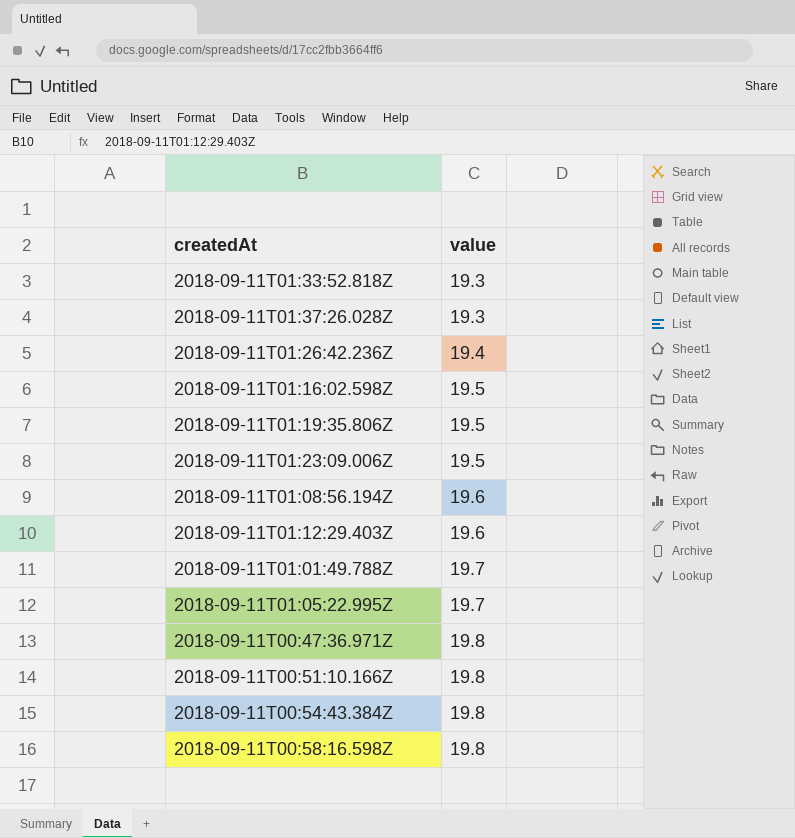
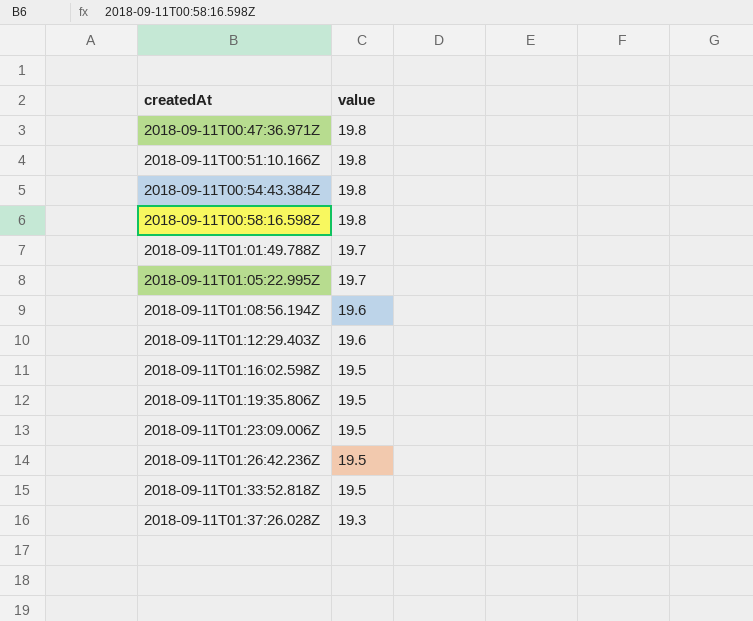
row order: value ascending -> createdAt ascending
2018-09-11T01:26:42.236Z | value: 19.4 -> 19.5
2018-09-11T01:33:52.818Z | value: 19.3 -> 19.5

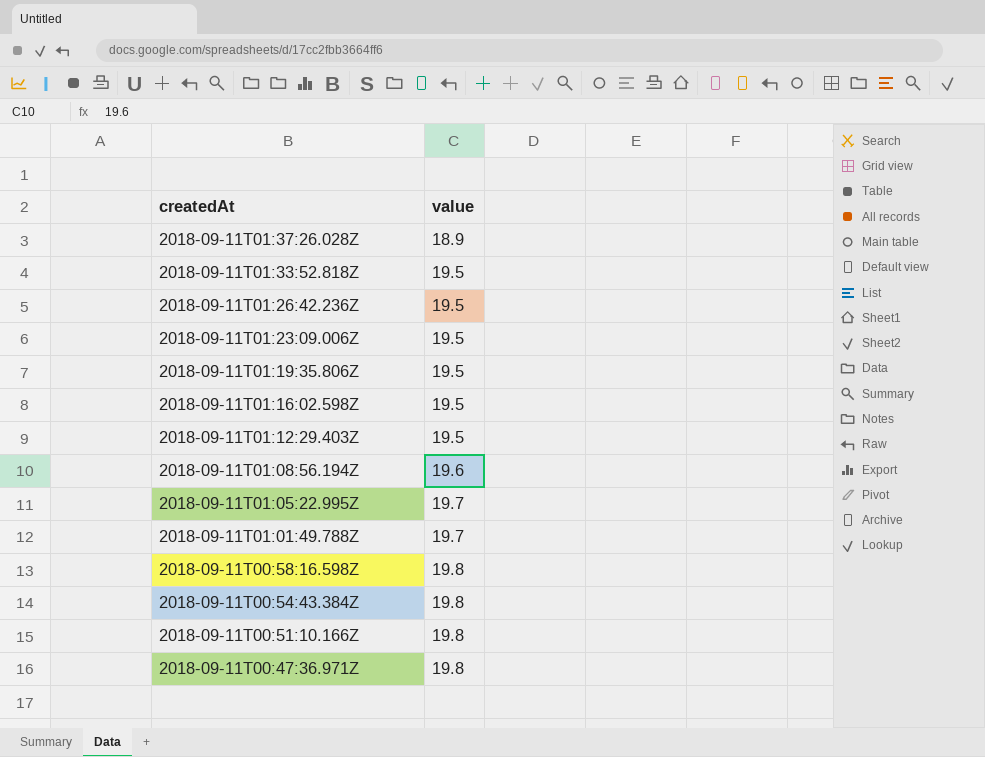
row order: createdAt ascending -> createdAt descending
2018-09-11T01:37:26.028Z | value: 19.3 -> 18.9
2018-09-11T01:12:29.403Z | value: 19.6 -> 19.5

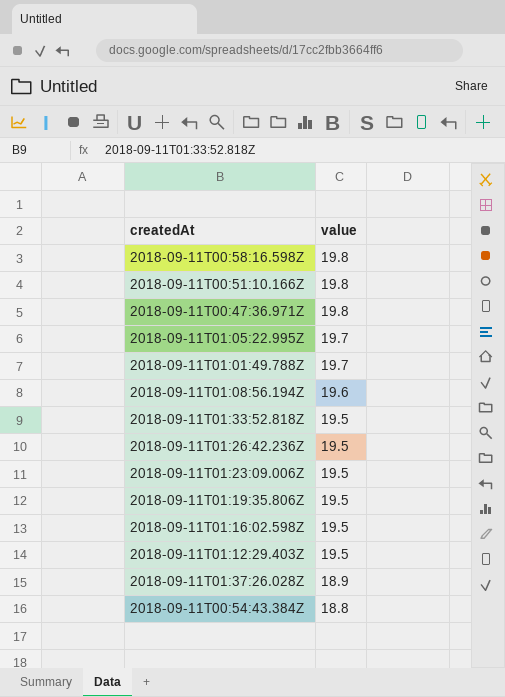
row order: createdAt descending -> value descending
2018-09-11T00:54:43.384Z | value: 19.8 -> 18.8

